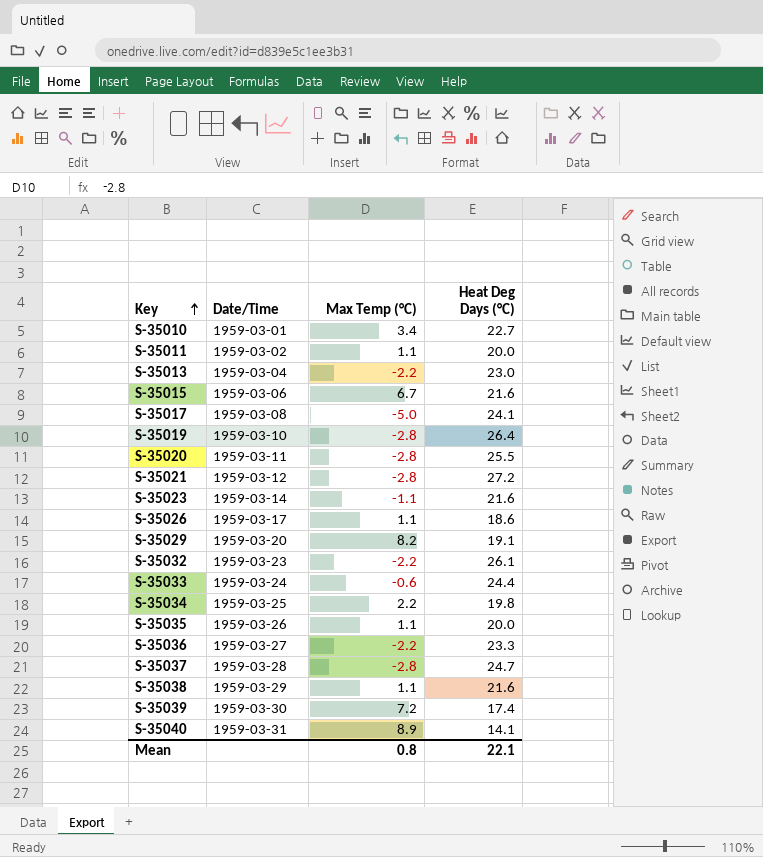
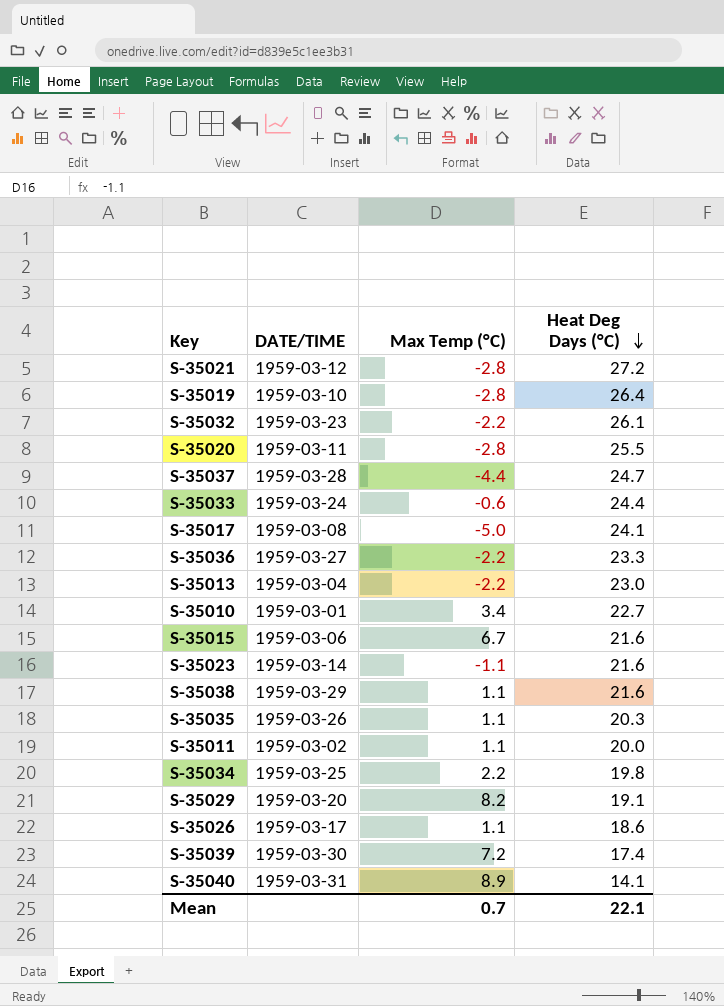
row order: Key ascending -> Heat Deg Days (°C) descending
column name: Date/Time -> DATE/TIME
S-35037 | Max Temp (°C): -2.8 -> -4.4
S-35035 | Heat Deg Days (°C): 20.0 -> 20.3
Mean | Max Temp (°C): 0.8 -> 0.7

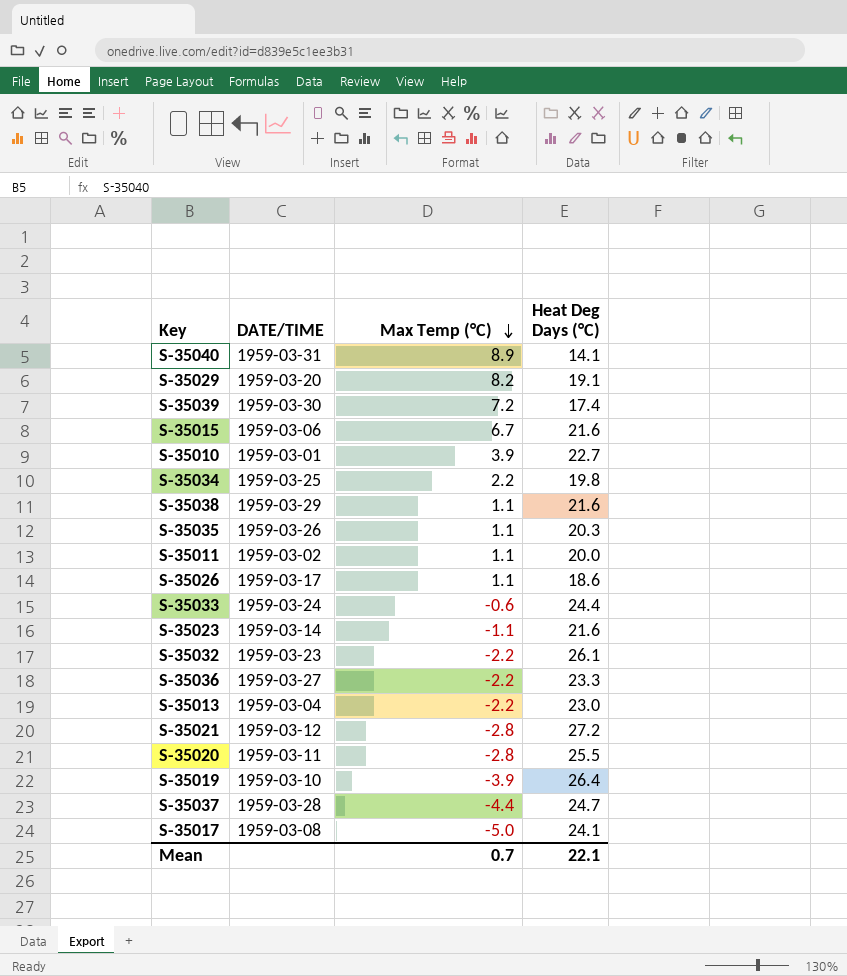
row order: Heat Deg Days (°C) descending -> Max Temp (°C) descending
S-35010 | Max Temp (°C): 3.4 -> 3.9
S-35019 | Max Temp (°C): -2.8 -> -3.9

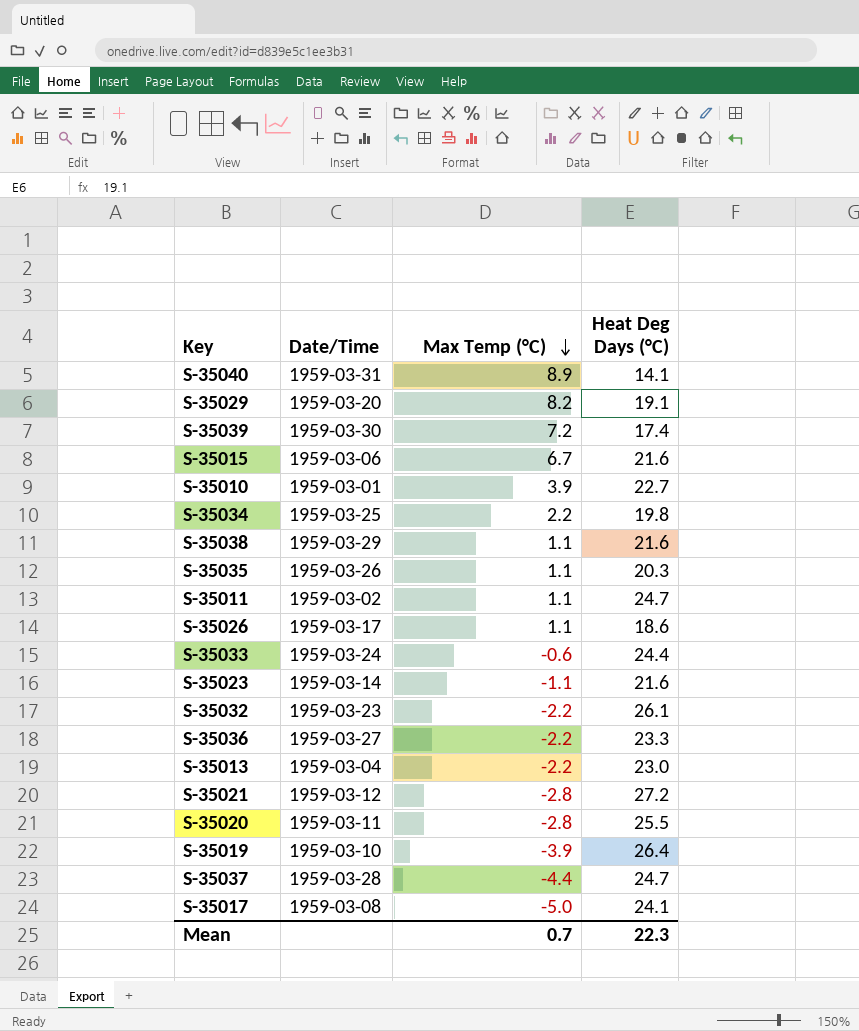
column name: DATE/TIME -> Date/Time
S-35011 | Heat Deg Days (°C): 20.0 -> 24.7
Mean | Heat Deg Days (°C): 22.1 -> 22.3

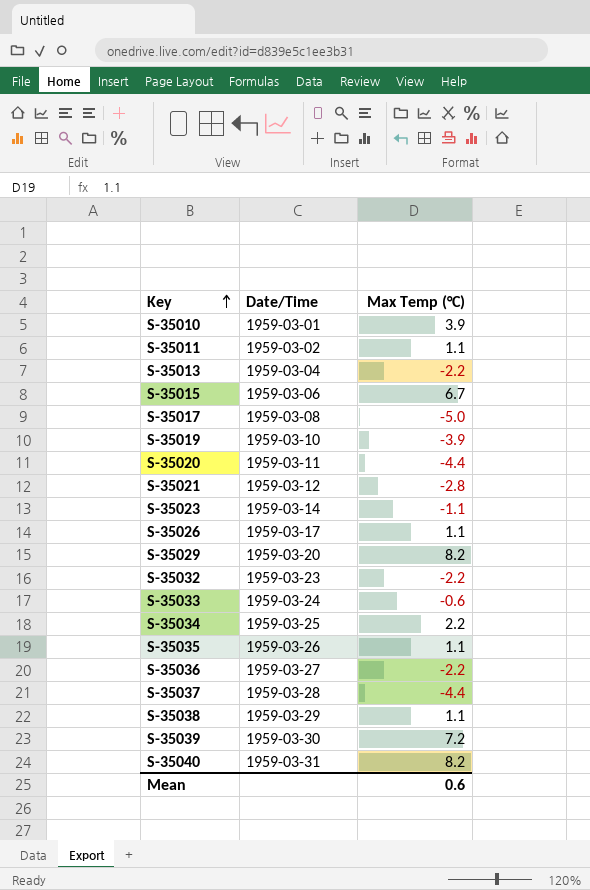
row order: Max Temp (°C) descending -> Key ascending
column Heat Deg Days (°C) | position: 4 -> none
S-35020 | Max Temp (°C): -2.8 -> -4.4
S-35040 | Max Temp (°C): 8.9 -> 8.2
Mean | Max Temp (°C): 0.7 -> 0.6

